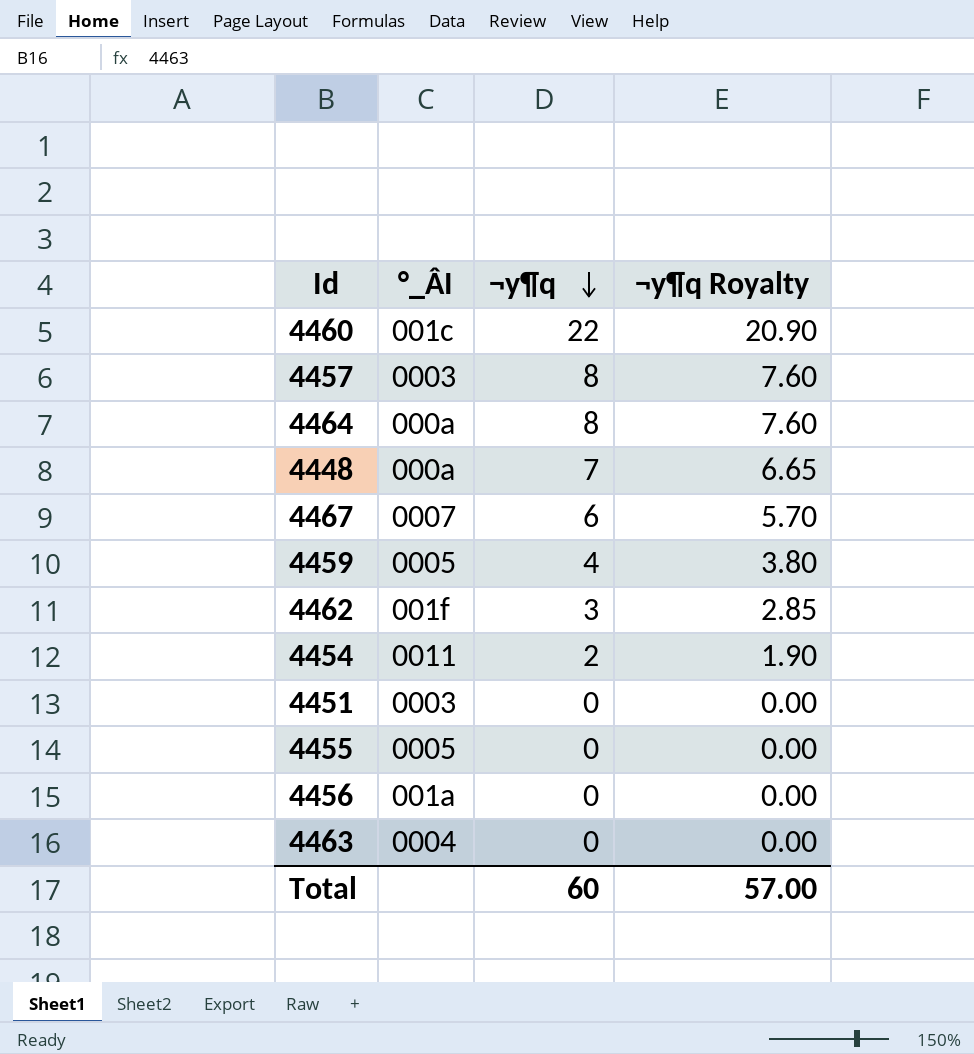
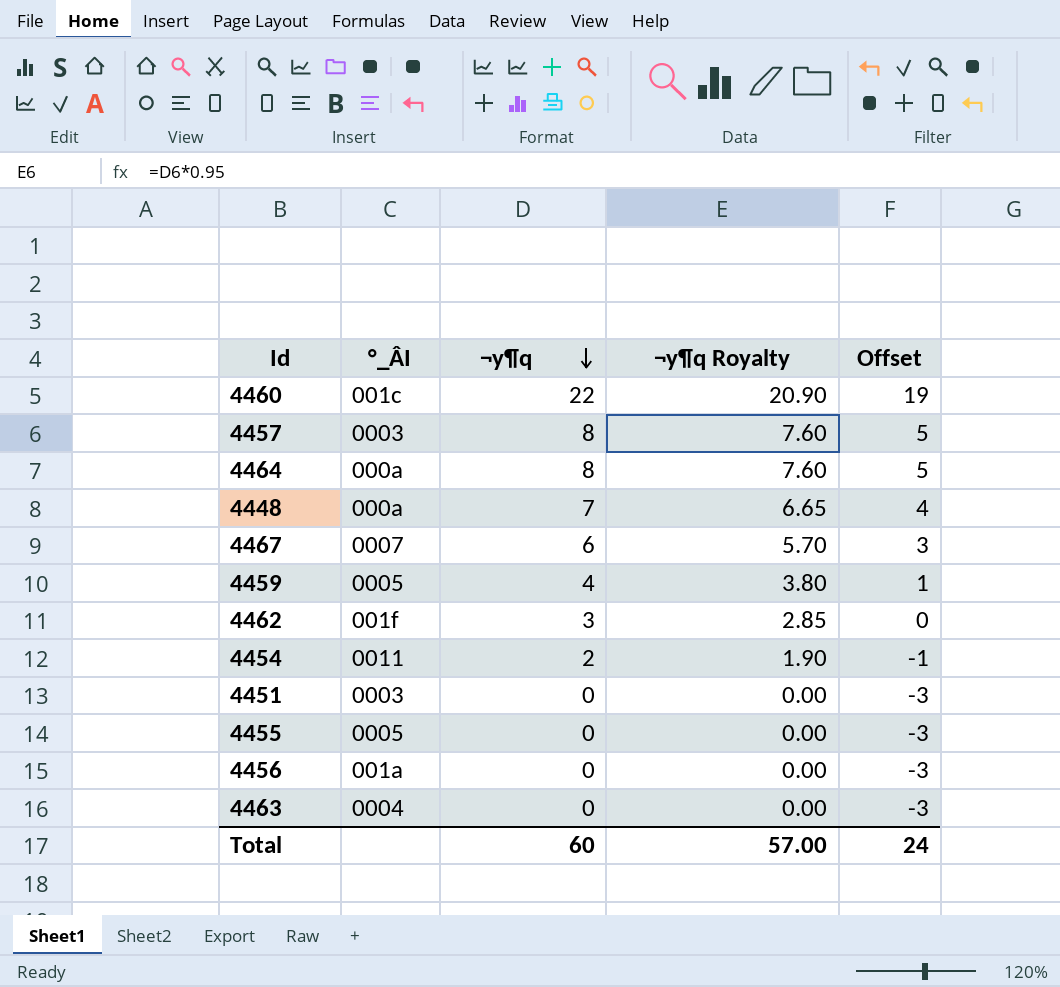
column Offset | formula: none -> [¬y¶q] - 3

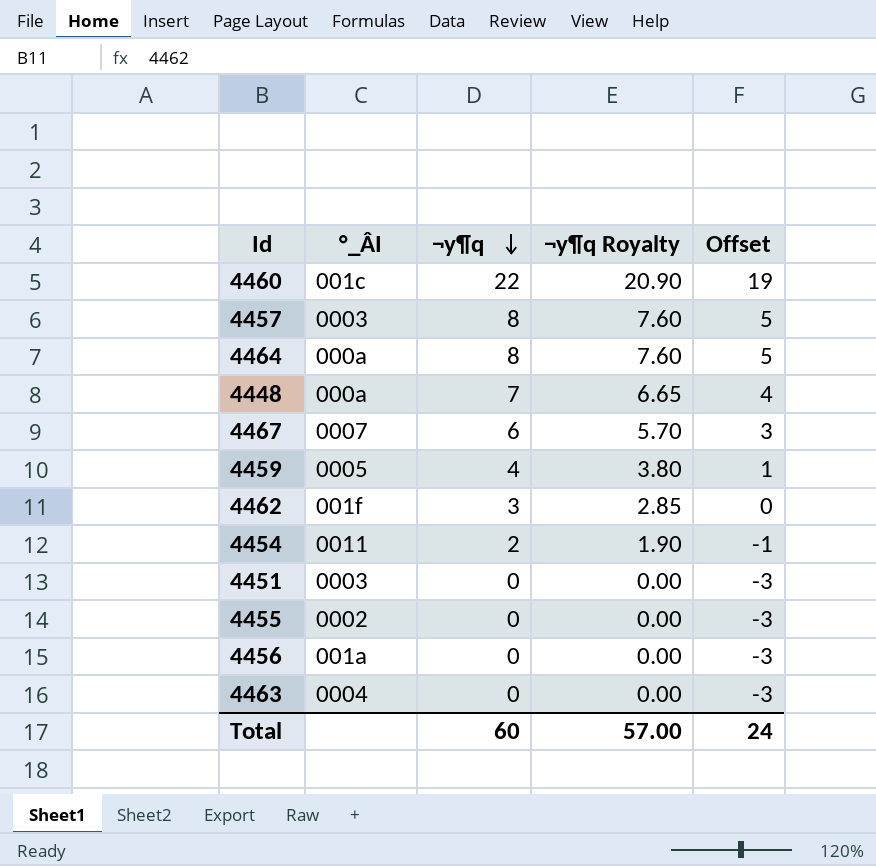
4455 | °_ÂI: 0005 -> 0002

